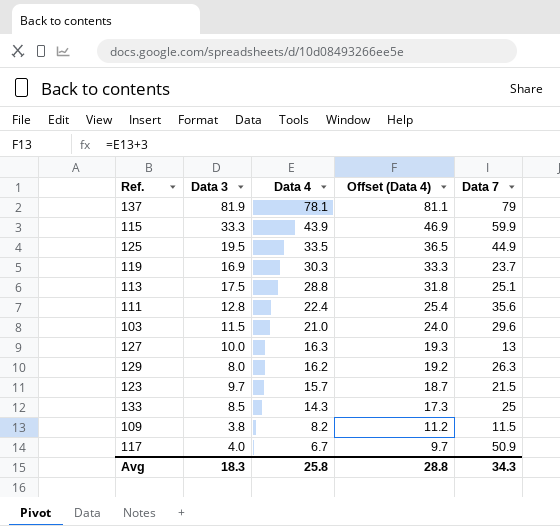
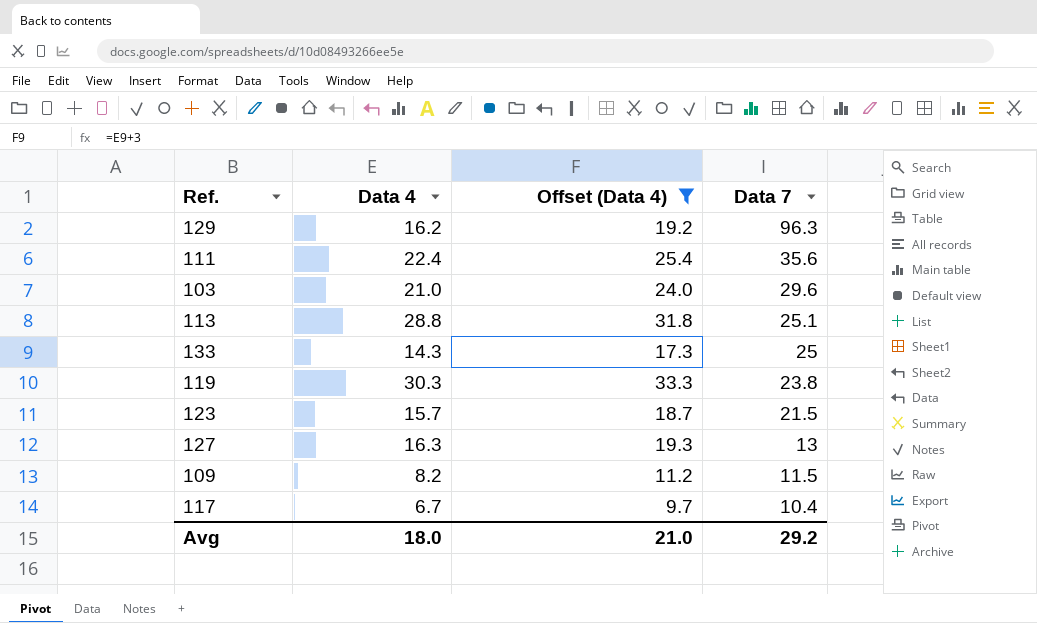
filter: none -> Offset (Data 4) <= 33.3
row order: Data 4 descending -> Data 7 descending
column Data 3 | position: 2 -> none
129 | Data 7: 26.3 -> 96.3
119 | Data 7: 23.7 -> 23.8
117 | Data 7: 50.9 -> 10.4
Avg | Data 4: 25.8 -> 18.0
Avg | Offset (Data 4): 28.8 -> 21.0
Avg | Data 7: 34.3 -> 29.2

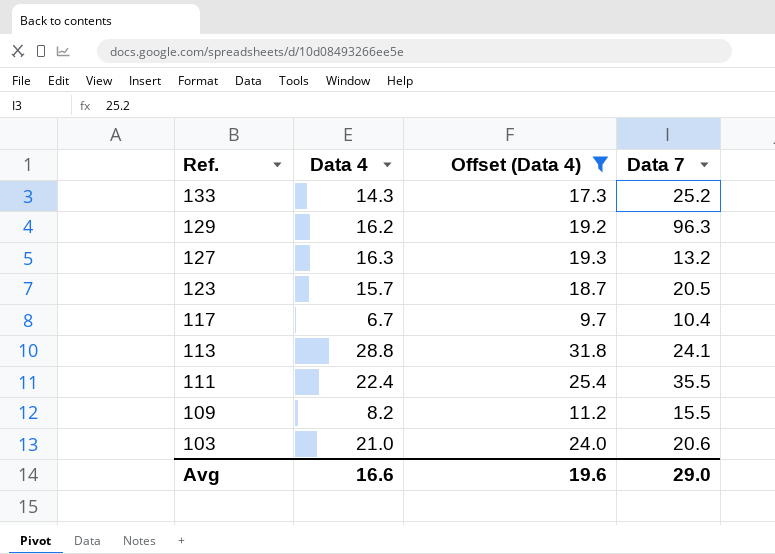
row order: Data 7 descending -> Ref. descending
row 119: 30.3 | 33.3 | 23.8 -> none
133 | Data 7: 25 -> 25.2
127 | Data 7: 13 -> 13.2
123 | Data 7: 21.5 -> 20.5
113 | Data 7: 25.1 -> 24.1
111 | Data 7: 35.6 -> 35.5
109 | Data 7: 11.5 -> 15.5
103 | Data 7: 29.6 -> 20.6
Avg | Data 4: 18.0 -> 16.6
Avg | Offset (Data 4): 21.0 -> 19.6
Avg | Data 7: 29.2 -> 29.0

